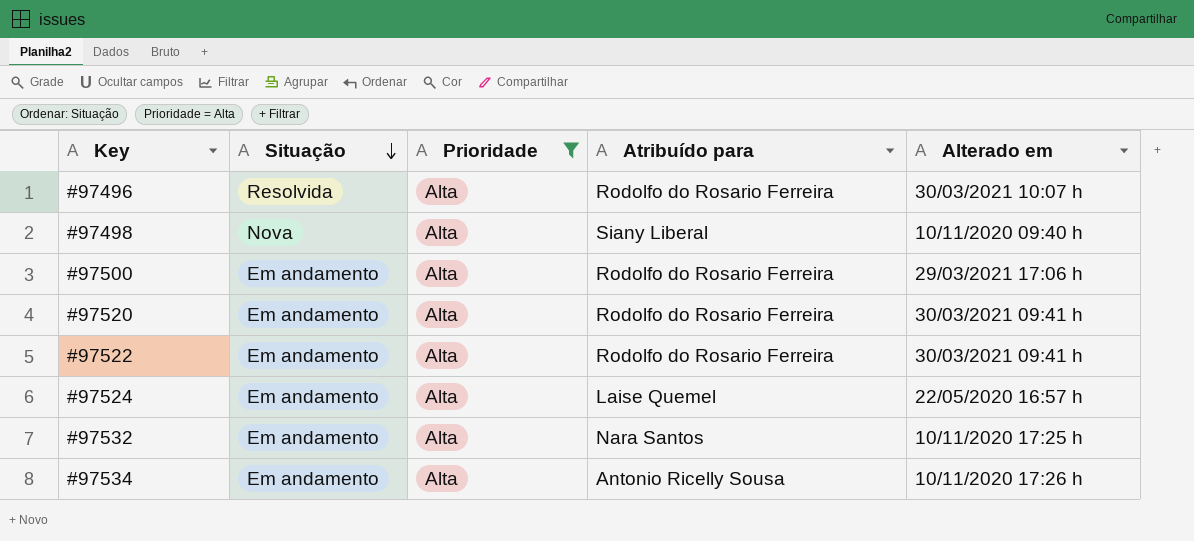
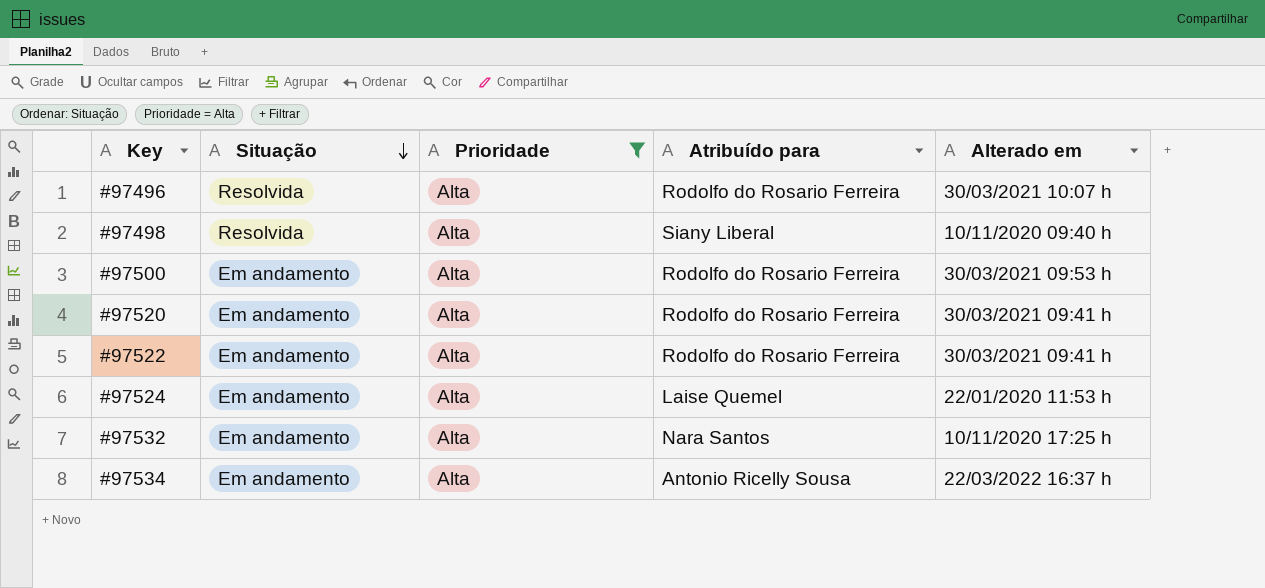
#97498 | Situação: Nova -> Resolvida
#97500 | Alterado em: 29/03/2021 17:06 h -> 30/03/2021 09:53 h
#97524 | Alterado em: 22/05/2020 16:57 h -> 22/01/2020 11:53 h
#97534 | Alterado em: 10/11/2020 17:26 h -> 22/03/2022 16:37 h

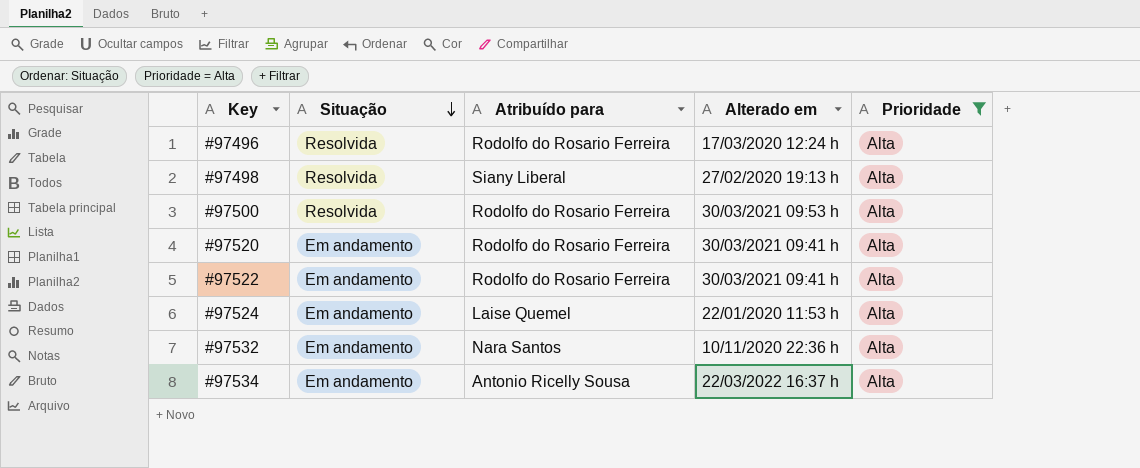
column Prioridade | position: 3 -> 5
#97496 | Alterado em: 30/03/2021 10:07 h -> 17/03/2020 12:24 h
#97498 | Alterado em: 10/11/2020 09:40 h -> 27/02/2020 19:13 h
#97500 | Situação: Em andamento -> Resolvida
#97532 | Alterado em: 10/11/2020 17:25 h -> 10/11/2020 22:36 h

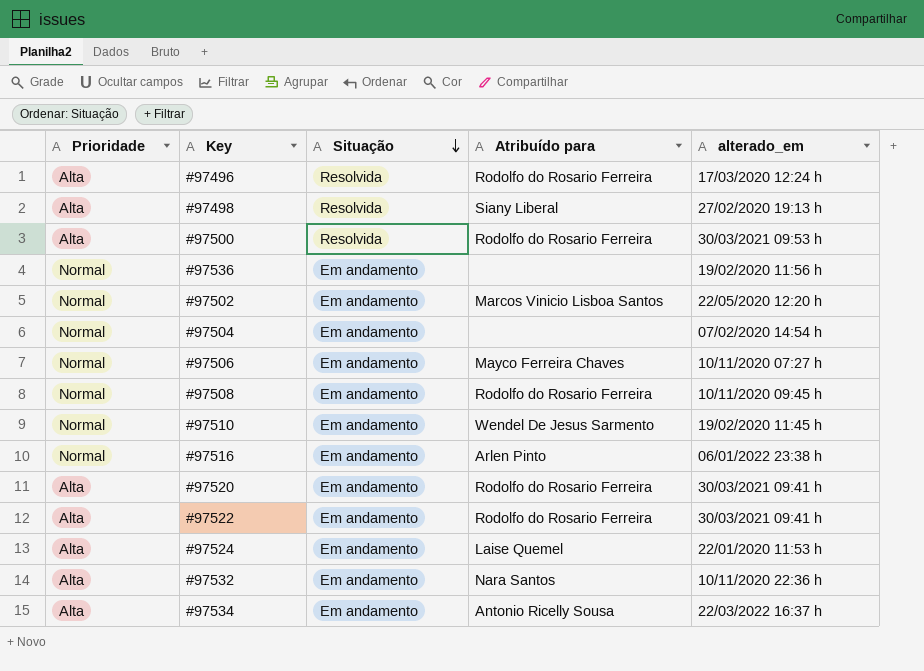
filter: Prioridade = Alta -> none
column Prioridade | position: 5 -> 1
column name: Alterado em -> alterado_em

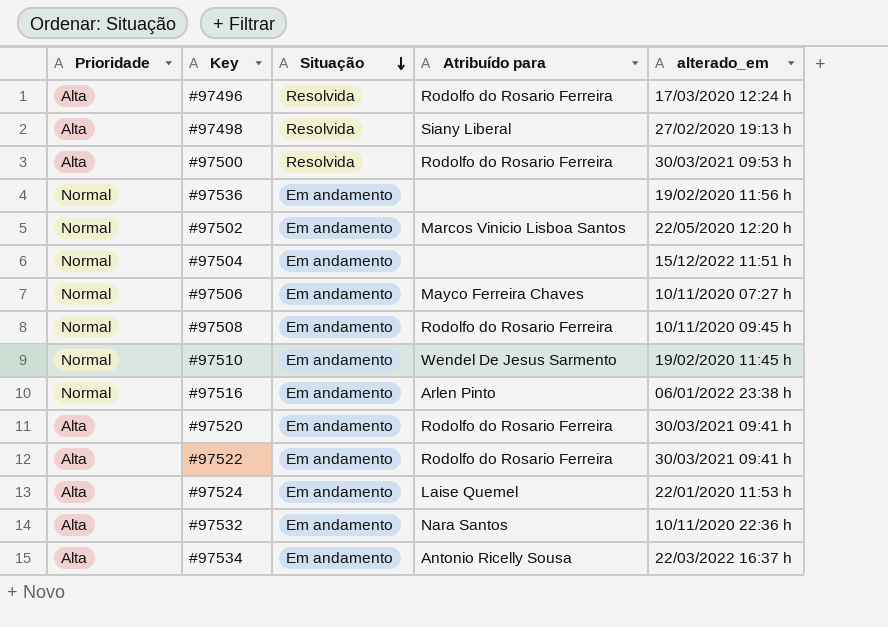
#97504 | alterado_em: 07/02/2020 14:54 h -> 15/12/2022 11:51 h

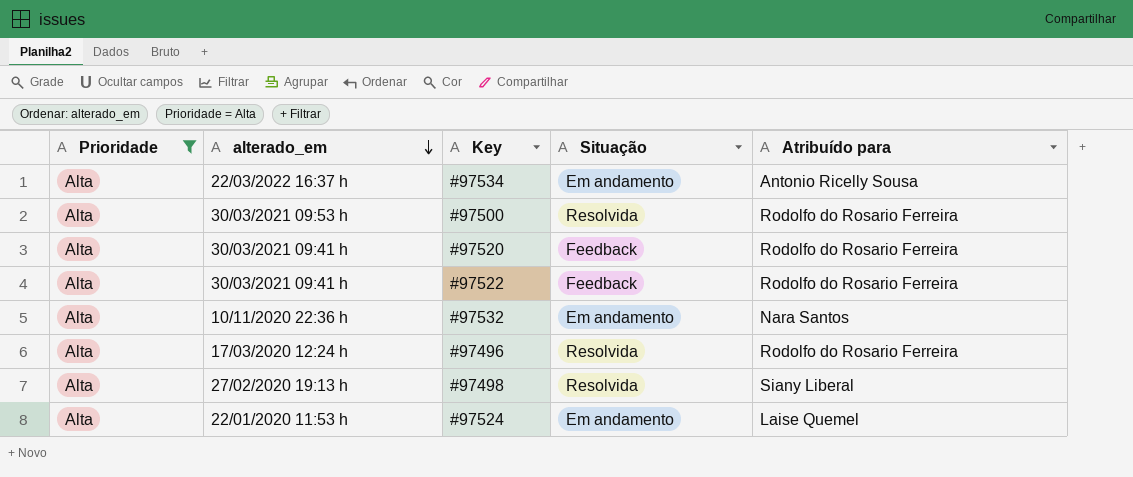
filter: none -> Prioridade = Alta
row order: Situação descending -> alterado_em descending
column alterado_em | position: 5 -> 2
#97520 | Situação: Em andamento -> Feedback
#97522 | Situação: Em andamento -> Feedback

